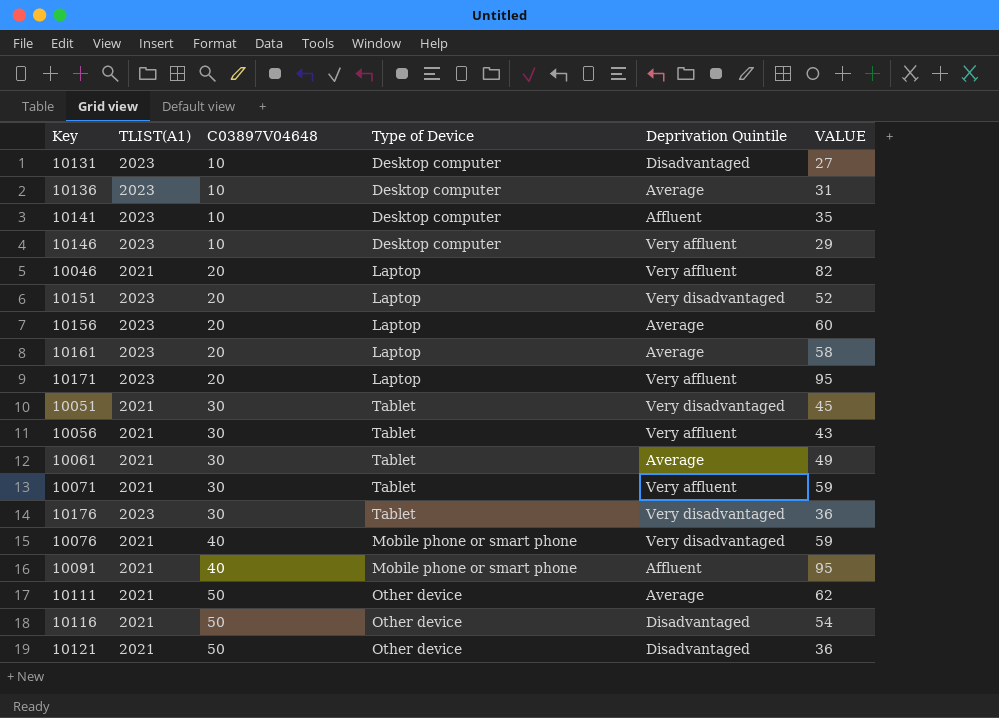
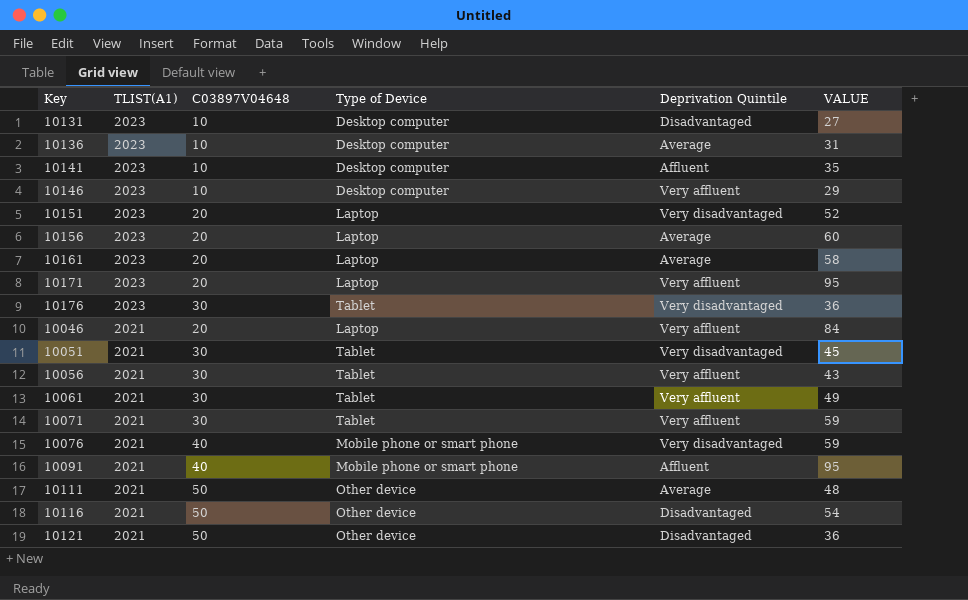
row order: C03897V04648 ascending -> TLIST(A1) descending
10046 | VALUE: 82 -> 84
10061 | Deprivation Quintile: Average -> Very affluent
10111 | VALUE: 62 -> 48

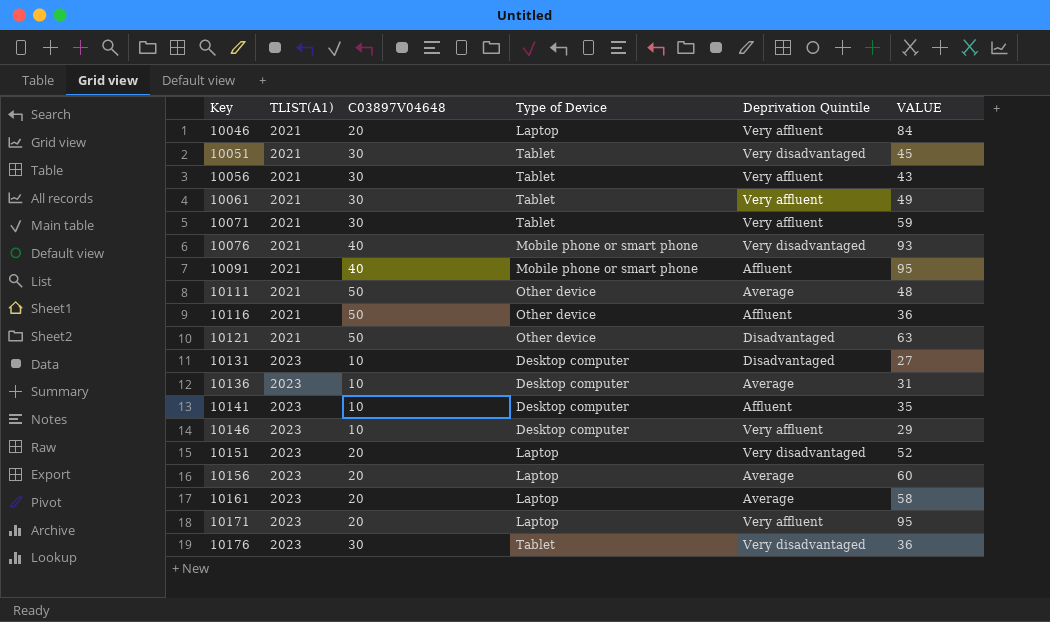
row order: TLIST(A1) descending -> Key ascending
10076 | VALUE: 59 -> 93
10116 | Deprivation Quintile: Disadvantaged -> Affluent
10116 | VALUE: 54 -> 36
10121 | VALUE: 36 -> 63

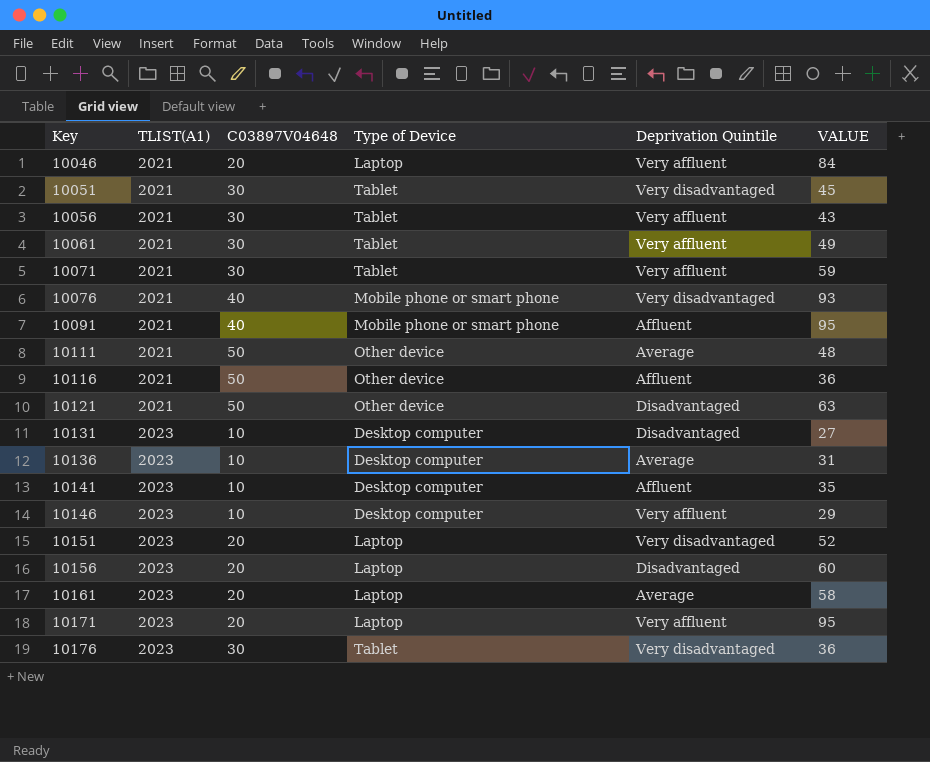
10156 | Deprivation Quintile: Average -> Disadvantaged

